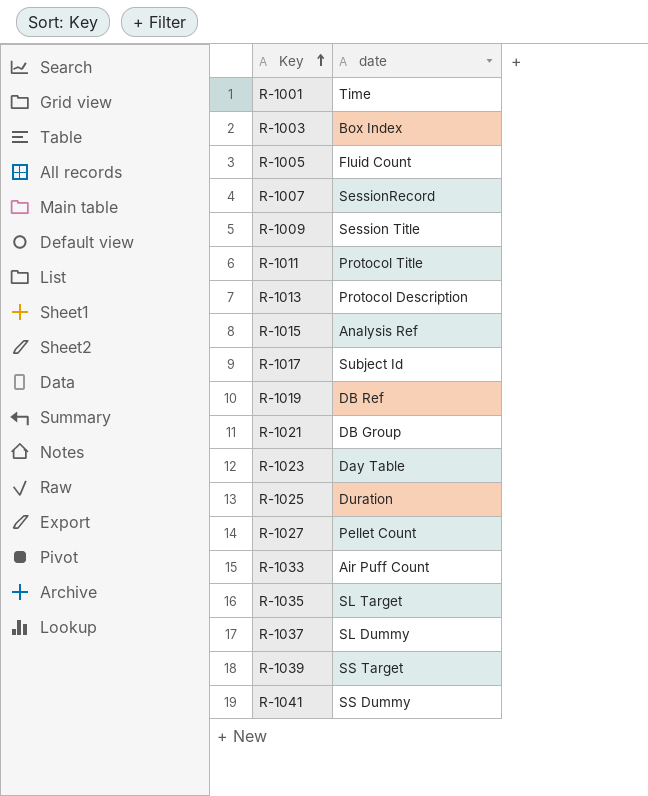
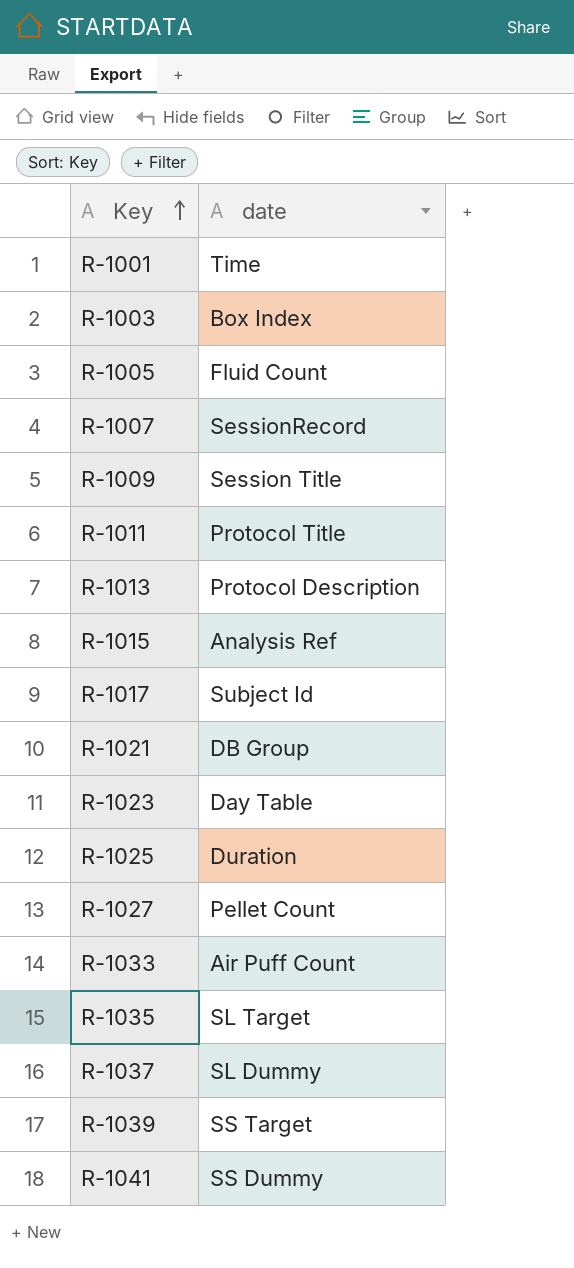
row R-1019: DB Ref -> none

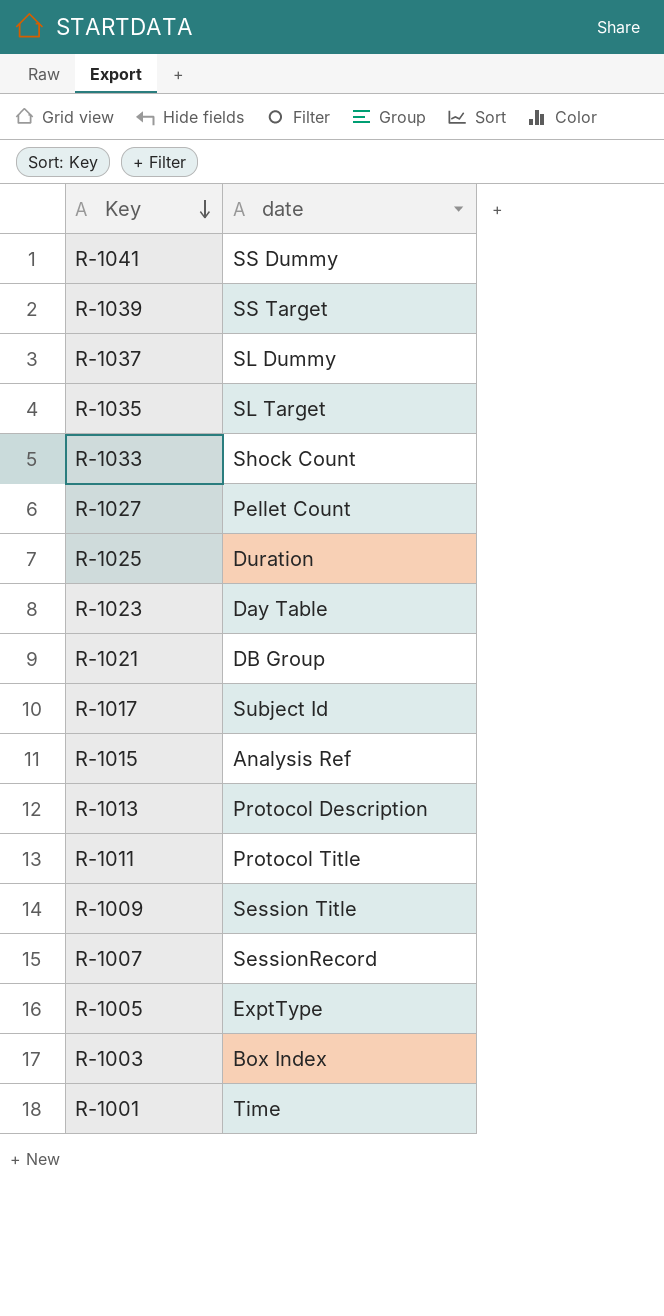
row order: Key ascending -> Key descending
R-1033 | date: Air Puff Count -> Shock Count
R-1005 | date: Fluid Count -> ExptType

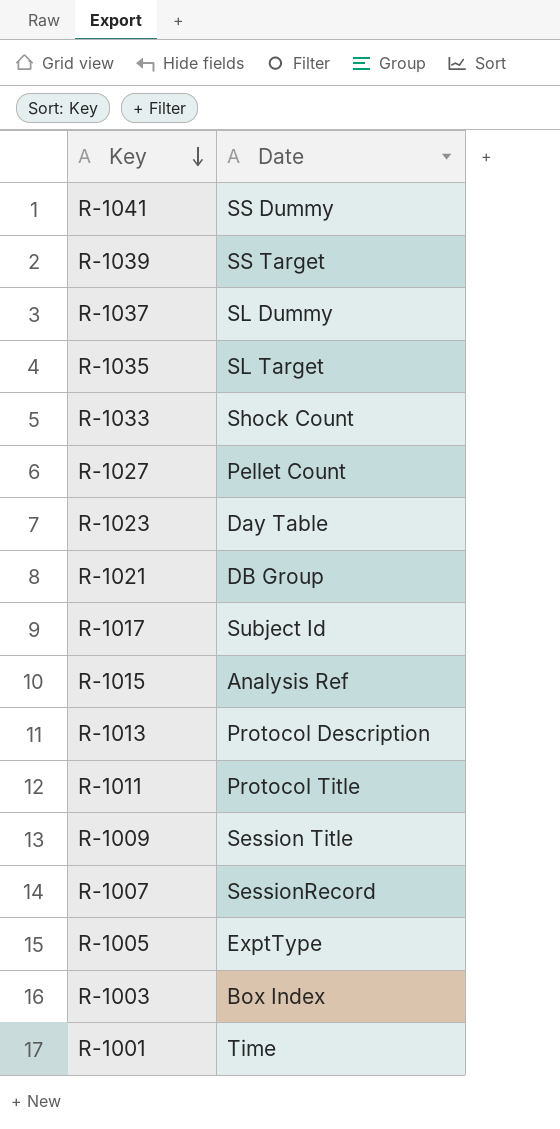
column name: date -> Date
row R-1025: Duration -> none

